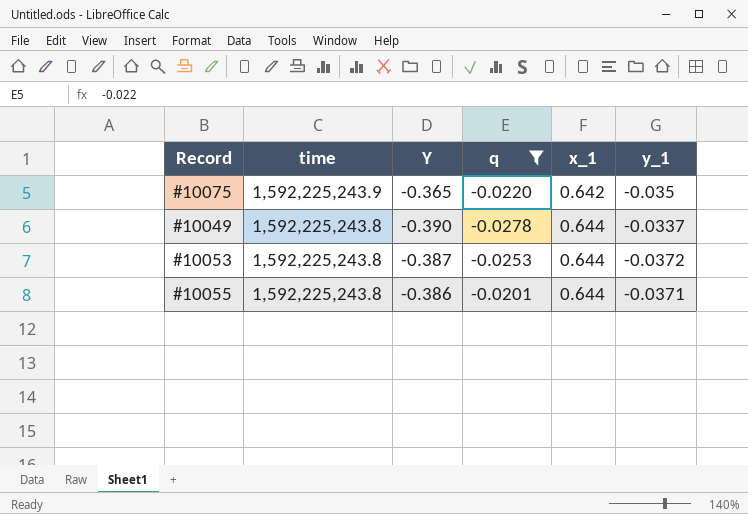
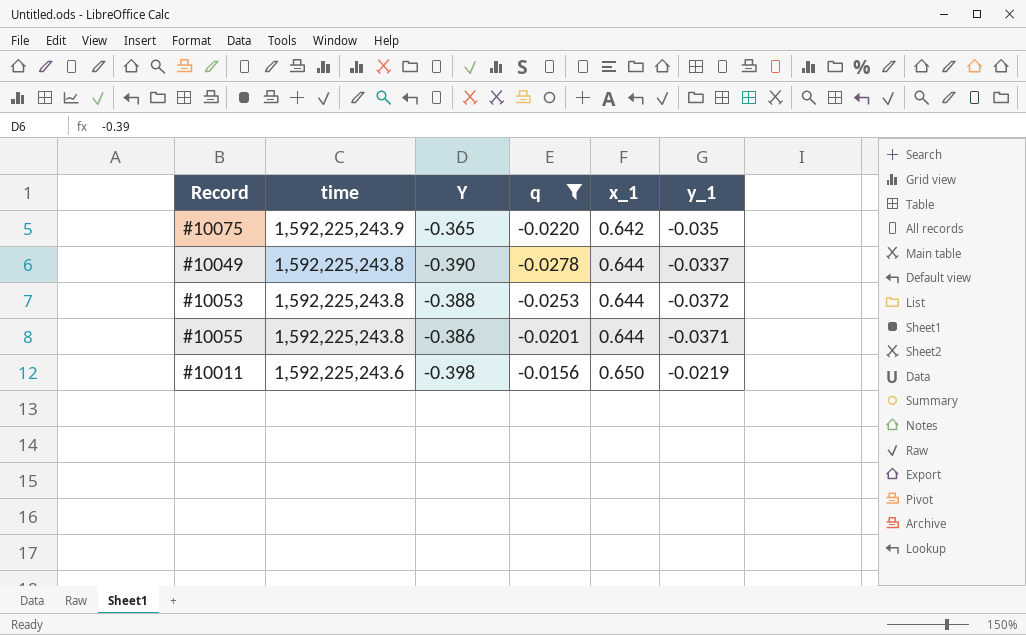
#10053 | Y: -0.387 -> -0.388
row #10011: none -> 1,592,225,243.6 | -0.398 | -0.0156 | 0.650 | -0.0219

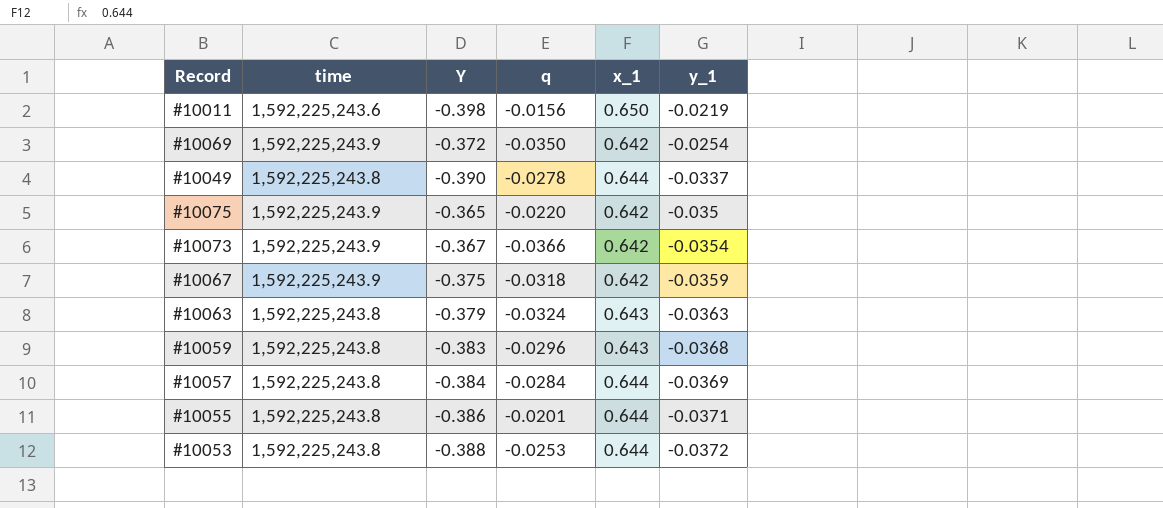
filter: q >= -0.0278 -> none
row order: time descending -> y_1 descending

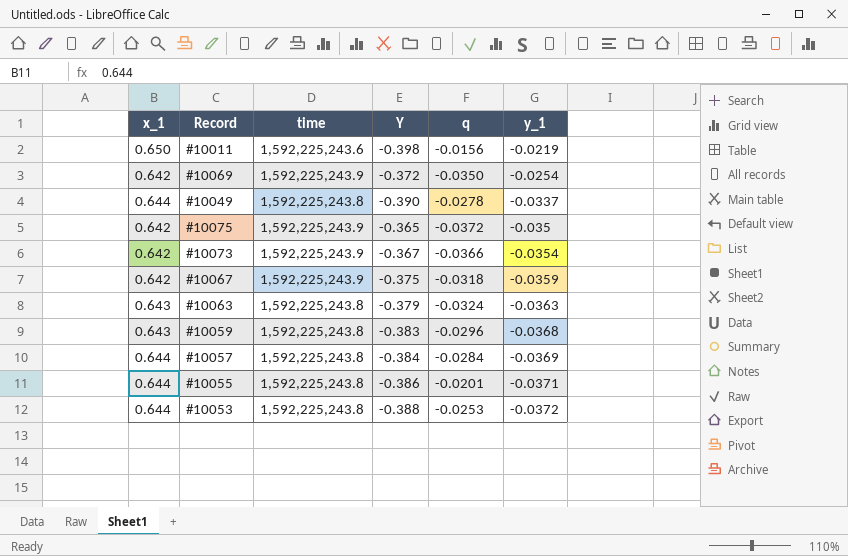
column x_1 | position: 5 -> 1
#10075 | q: -0.0220 -> -0.0372

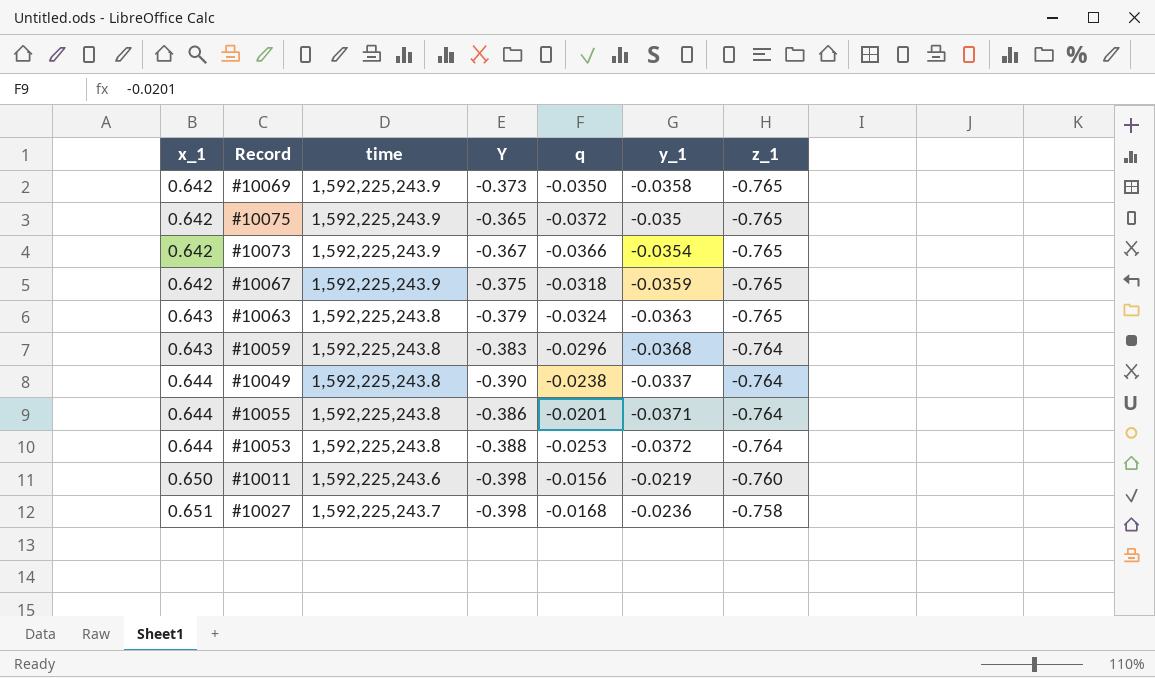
row order: y_1 descending -> x_1 ascending
column z_1 | position: none -> 7
row #10057: 0.644 | 1,592,225,243.8 | -0.384 | -0.0284 | -0.0369 -> none
#10069 | Y: -0.372 -> -0.373
#10069 | y_1: -0.0254 -> -0.0358
#10049 | q: -0.0278 -> -0.0238
row #10027: none -> 0.651 | 1,592,225,243.7 | -0.398 | -0.0168 | -0.0236 | -0.758

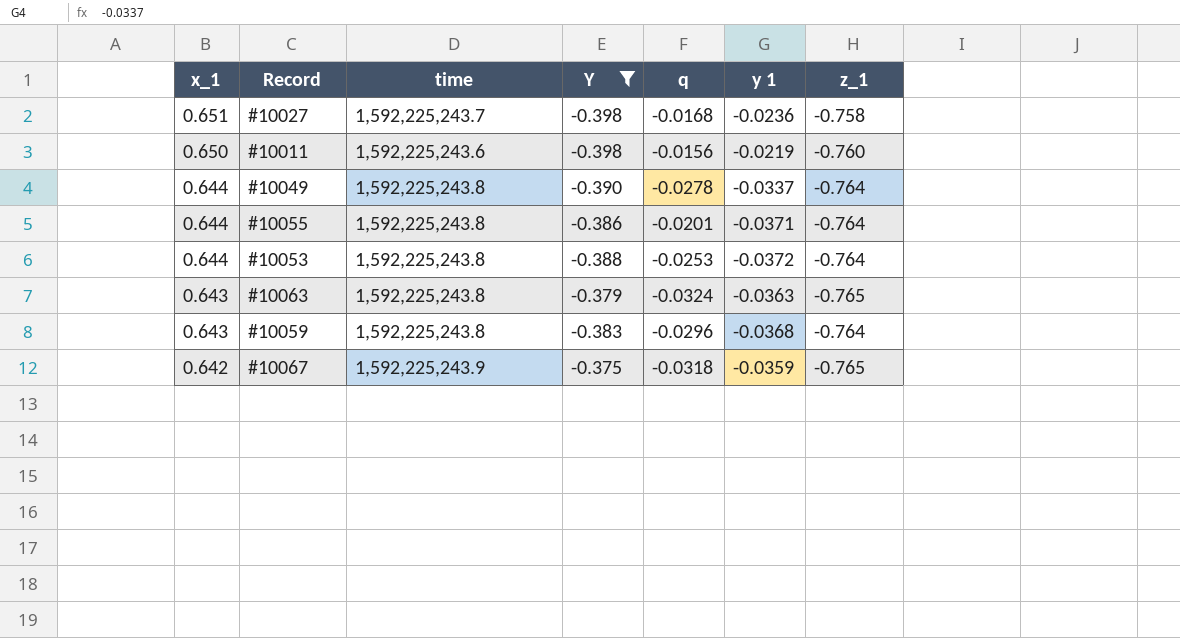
filter: none -> Y <= -0.375
row order: x_1 ascending -> x_1 descending
column name: y_1 -> y 1
#10049 | q: -0.0238 -> -0.0278

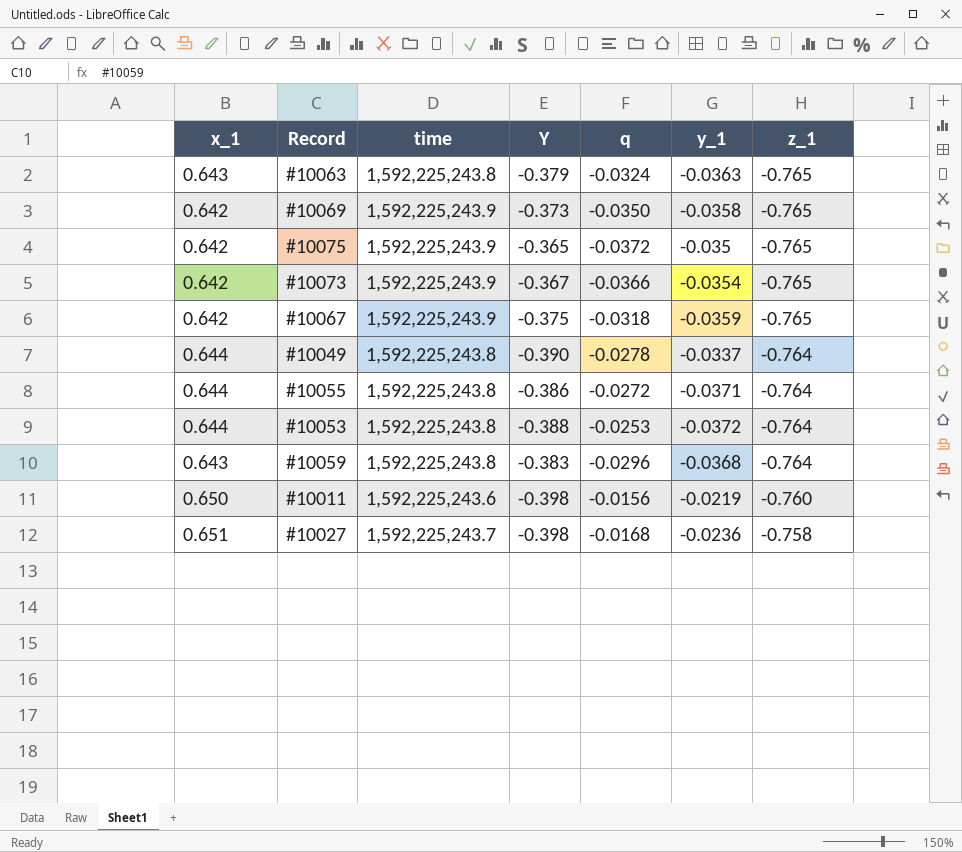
filter: Y <= -0.375 -> none
row order: x_1 descending -> z_1 ascending
column name: y 1 -> y_1
#10055 | q: -0.0201 -> -0.0272

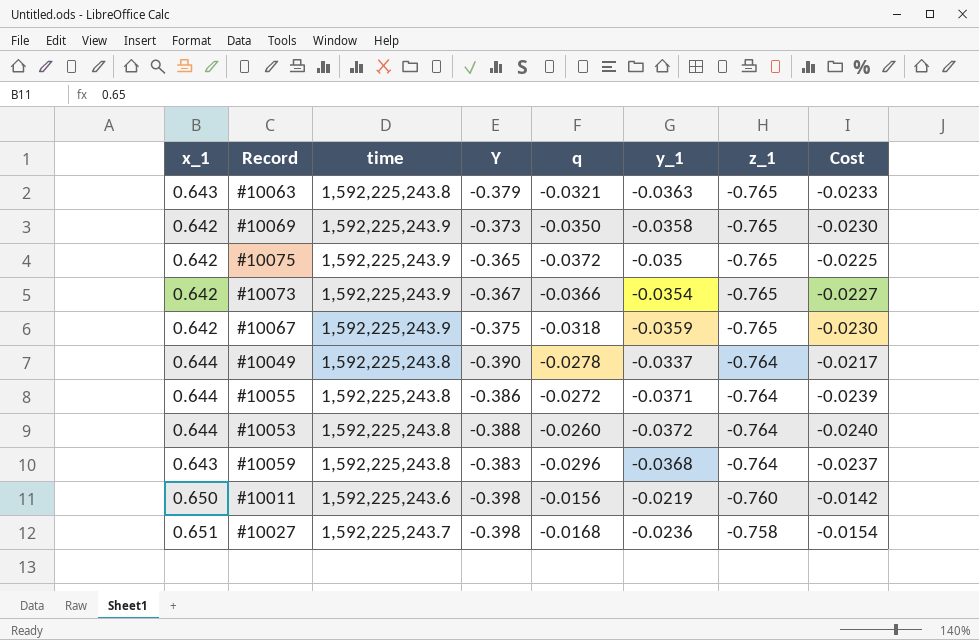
column Cost | formula: none -> [x_1] * [y_1]
#10063 | q: -0.0324 -> -0.0321
#10053 | q: -0.0253 -> -0.0260

